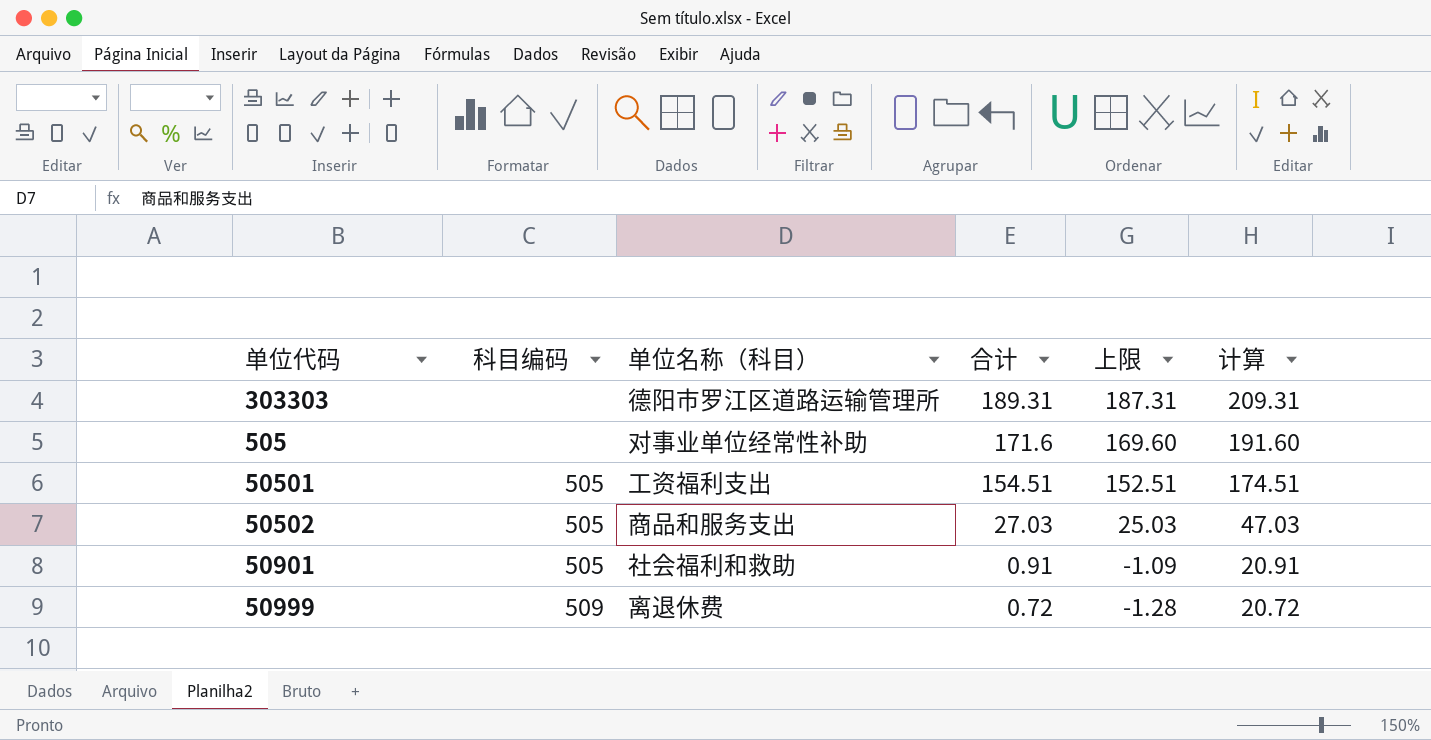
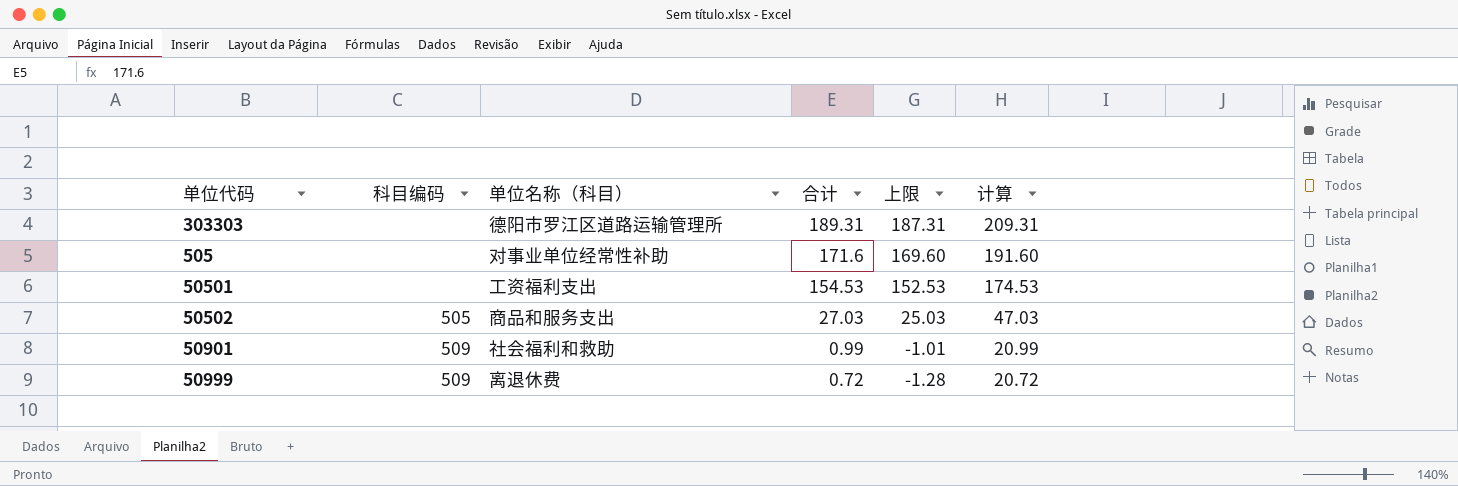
50501 | 科目编码: 505 -> none
50501 | 合计: 154.51 -> 154.53
50501 | 上限: 152.51 -> 152.53
50501 | 计算: 174.51 -> 174.53
50901 | 科目编码: 505 -> 509
50901 | 合计: 0.91 -> 0.99
50901 | 上限: -1.09 -> -1.01
50901 | 计算: 20.91 -> 20.99

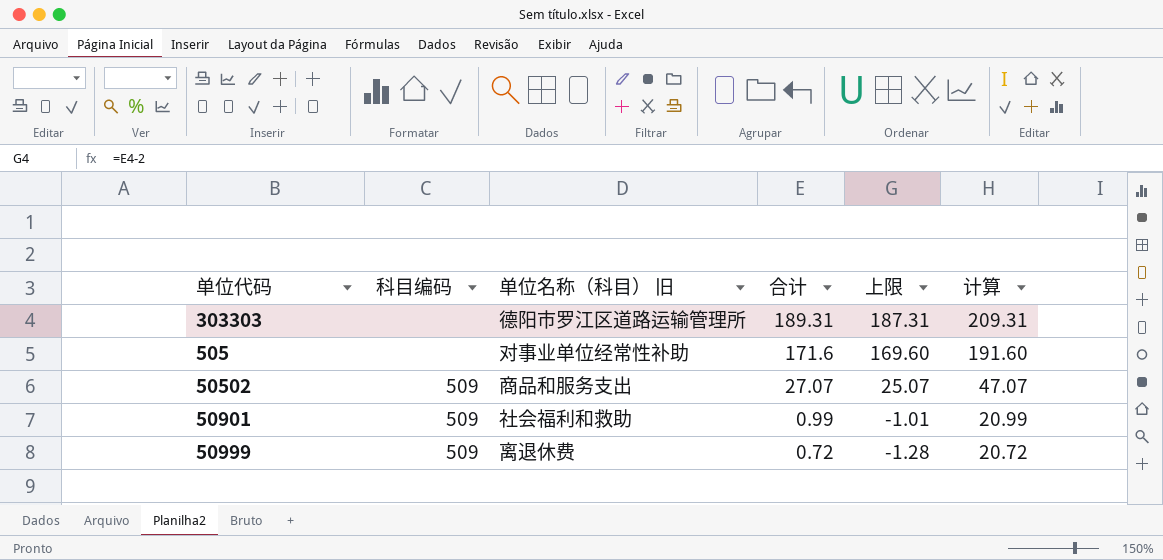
column name: 单位名称（科目） -> 单位名称（科目） 旧
row 50501: none | 工资福利支出 | 154.53 | 152.53 | 174.53 -> none
50502 | 科目编码: 505 -> 509
50502 | 合计: 27.03 -> 27.07
50502 | 上限: 25.03 -> 25.07
50502 | 计算: 47.03 -> 47.07

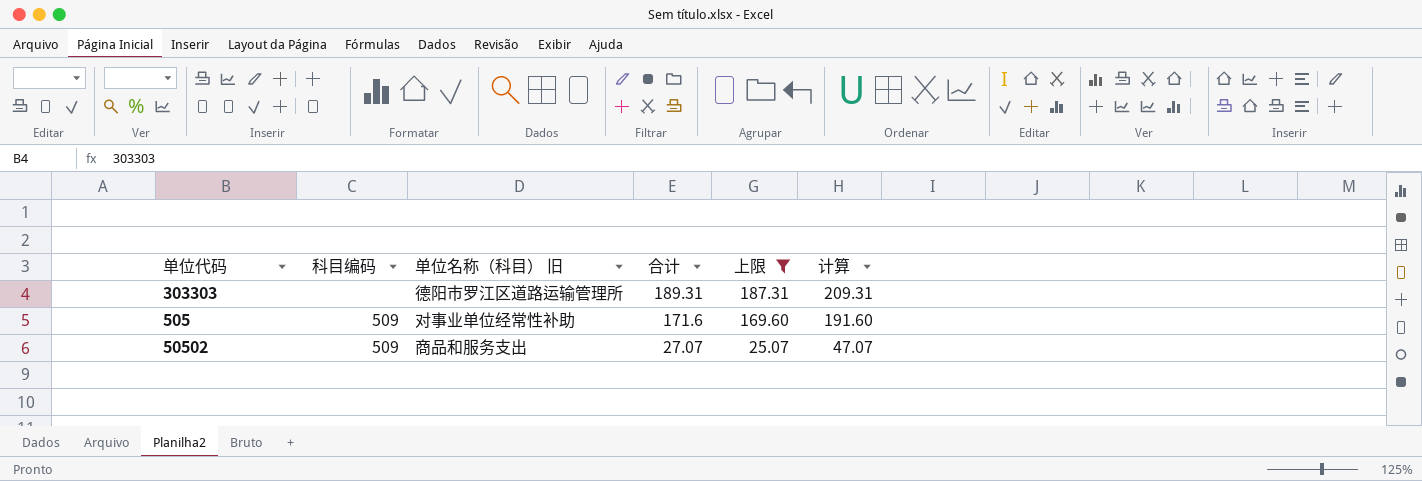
filter: none -> 上限 >= 25.07
505 | 科目编码: none -> 509

